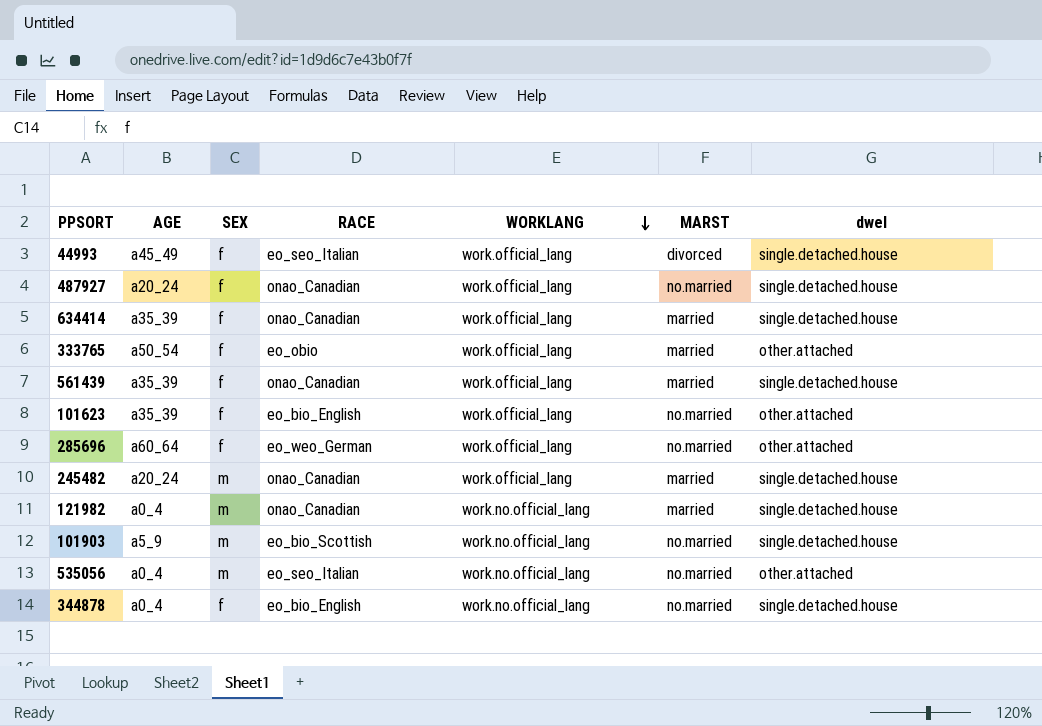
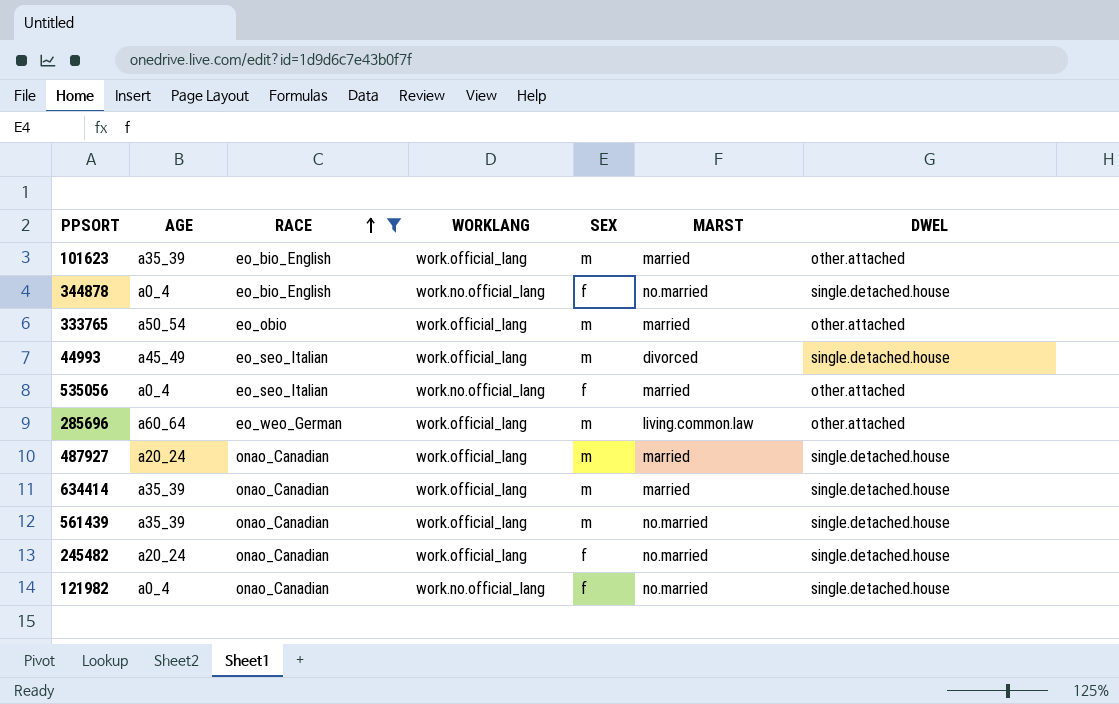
filter: none -> RACE != eo_bio_Scottish
row order: WORKLANG descending -> RACE ascending
column SEX | position: 3 -> 5
column name: dwel -> DWEL
101623 | SEX: f -> m
101623 | MARST: no.married -> married
333765 | SEX: f -> m
44993 | SEX: f -> m
535056 | SEX: m -> f
535056 | MARST: no.married -> married
285696 | SEX: f -> m
285696 | MARST: no.married -> living.common.law
487927 | SEX: f -> m
487927 | MARST: no.married -> married
634414 | SEX: f -> m
561439 | SEX: f -> m
561439 | MARST: married -> no.married
245482 | SEX: m -> f
245482 | MARST: married -> no.married
121982 | SEX: m -> f
121982 | MARST: married -> no.married

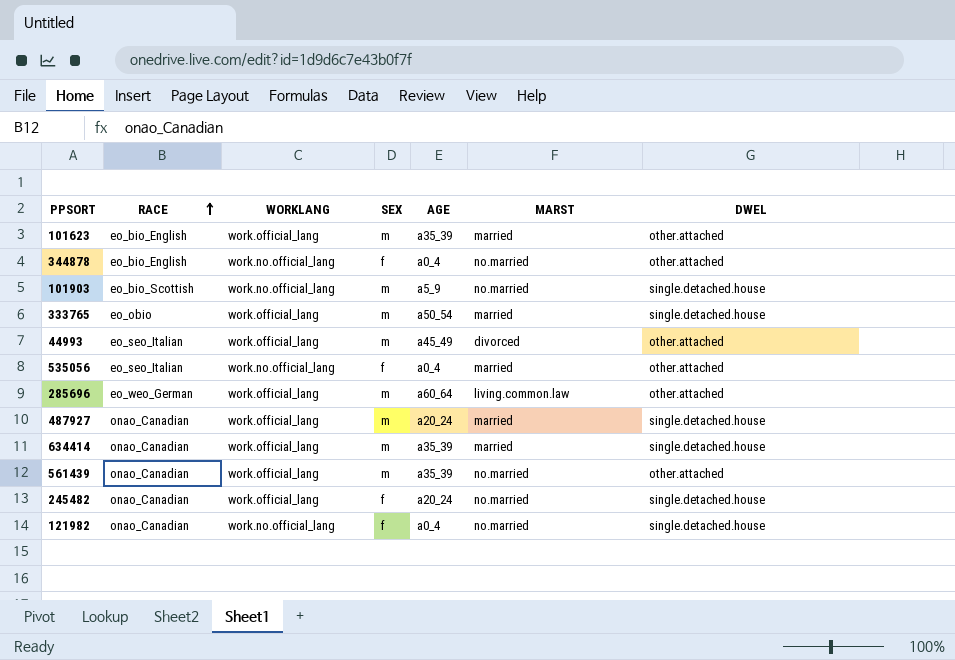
filter: RACE != eo_bio_Scottish -> none
column AGE | position: 2 -> 5
344878 | DWEL: single.detached.house -> other.attached
333765 | DWEL: other.attached -> single.detached.house
44993 | DWEL: single.detached.house -> other.attached
561439 | DWEL: single.detached.house -> other.attached

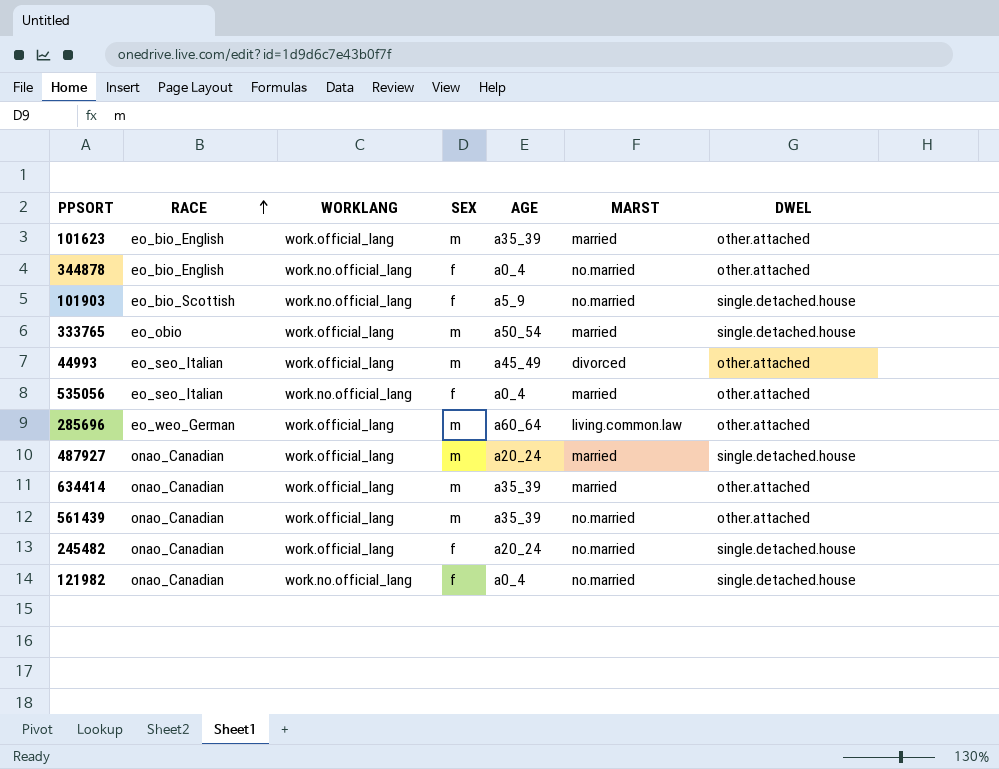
101903 | SEX: m -> f
634414 | DWEL: single.detached.house -> other.attached

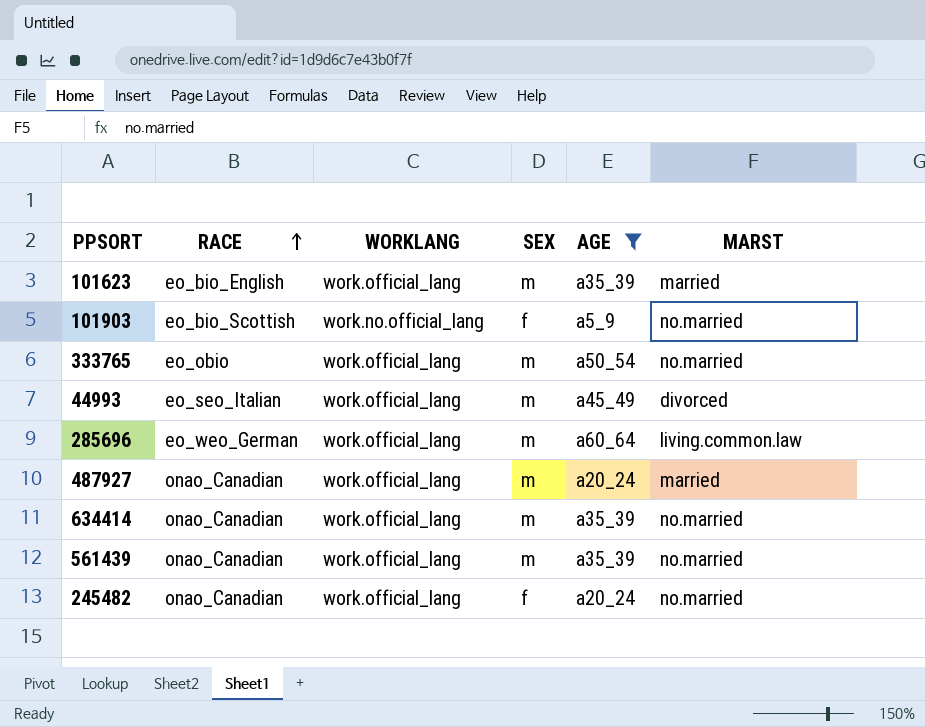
filter: none -> AGE != a0_4
column DWEL | position: 7 -> none
333765 | MARST: married -> no.married
634414 | MARST: married -> no.married

